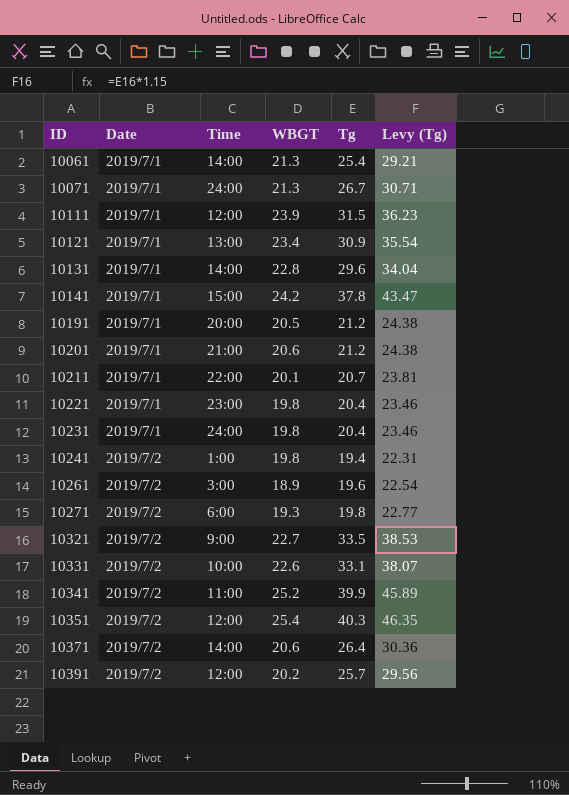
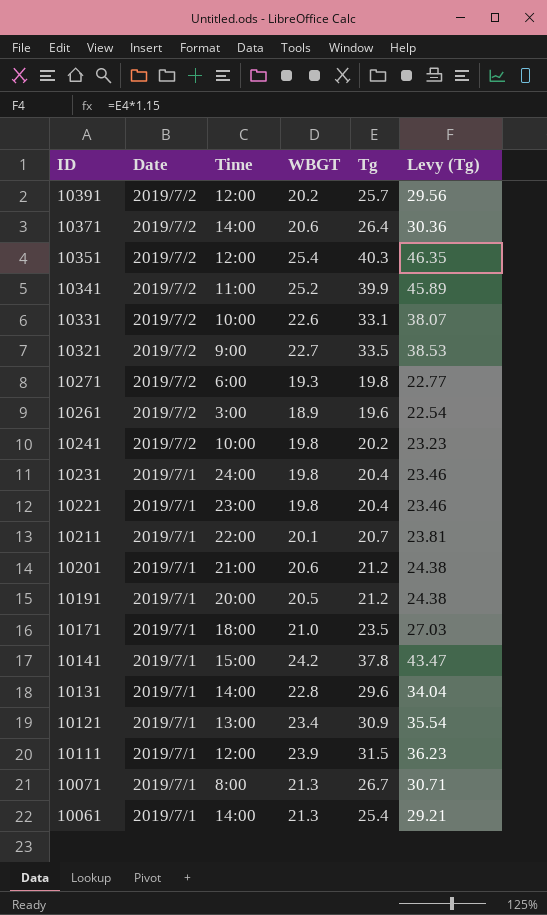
row order: ID ascending -> ID descending
10241 | Time: 1:00 -> 10:00
10241 | Tg: 19.4 -> 20.2
10241 | Levy (Tg): 22.31 -> 23.23
row 10171: none -> 2019/7/1 | 18:00 | 21.0 | 23.5 | 27.03
10071 | Time: 24:00 -> 8:00

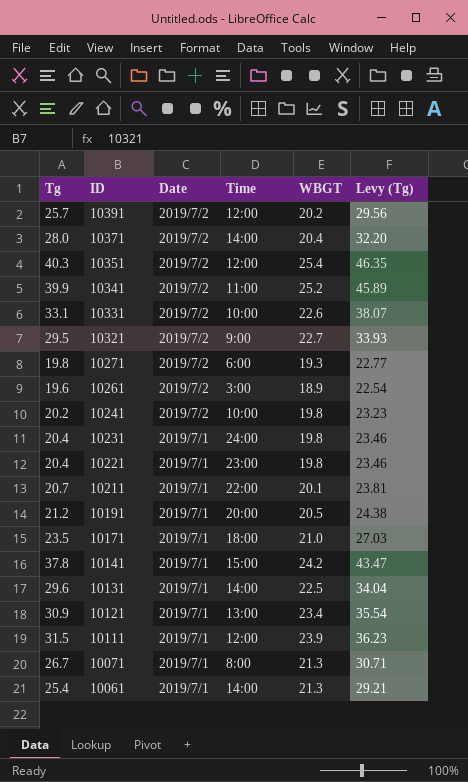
column Tg | position: 5 -> 1
row 10201: 2019/7/1 | 21:00 | 20.6 | 21.2 | 24.38 -> none
10371 | Tg: 26.4 -> 28.0
10371 | WBGT: 20.6 -> 20.4
10371 | Levy (Tg): 30.36 -> 32.20
10321 | Tg: 33.5 -> 29.5
10321 | Levy (Tg): 38.53 -> 33.93
10131 | WBGT: 22.8 -> 22.5

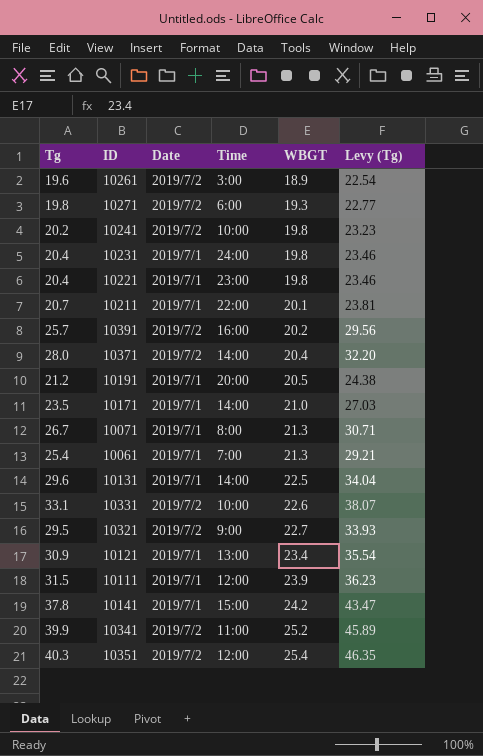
row order: ID descending -> WBGT ascending
10391 | Time: 12:00 -> 16:00
10171 | Time: 18:00 -> 14:00
10061 | Time: 14:00 -> 7:00

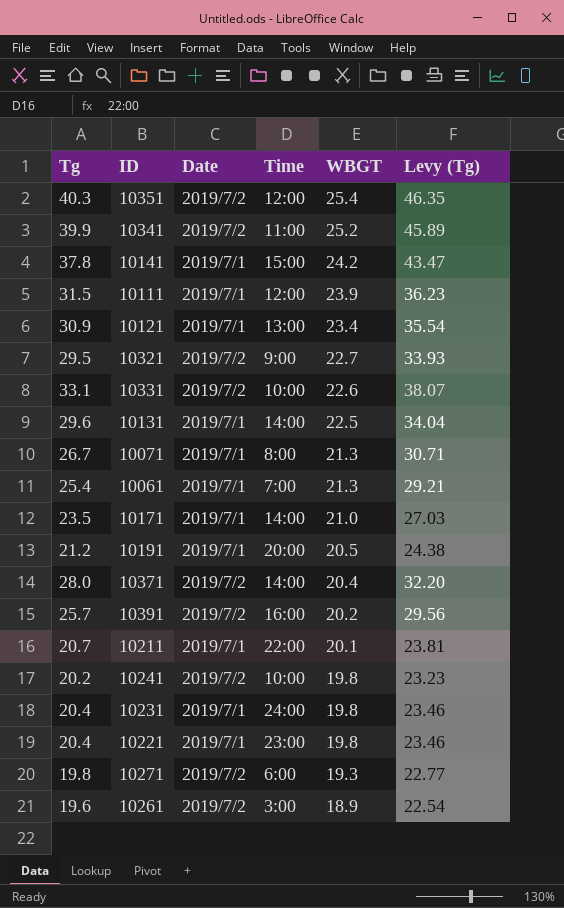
row order: WBGT ascending -> WBGT descending

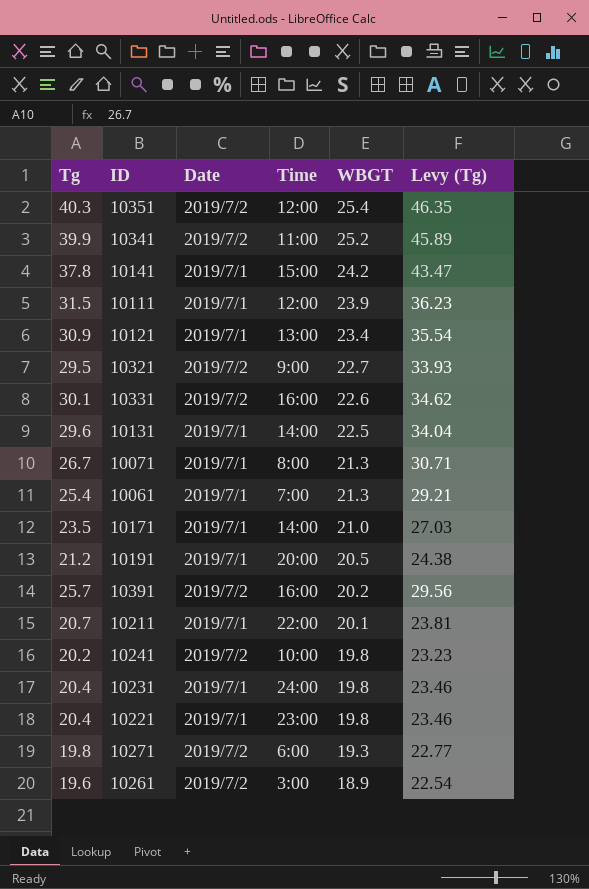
row 10371: 28.0 | 2019/7/2 | 14:00 | 20.4 | 32.20 -> none
10331 | Tg: 33.1 -> 30.1
10331 | Time: 10:00 -> 16:00
10331 | Levy (Tg): 38.07 -> 34.62

